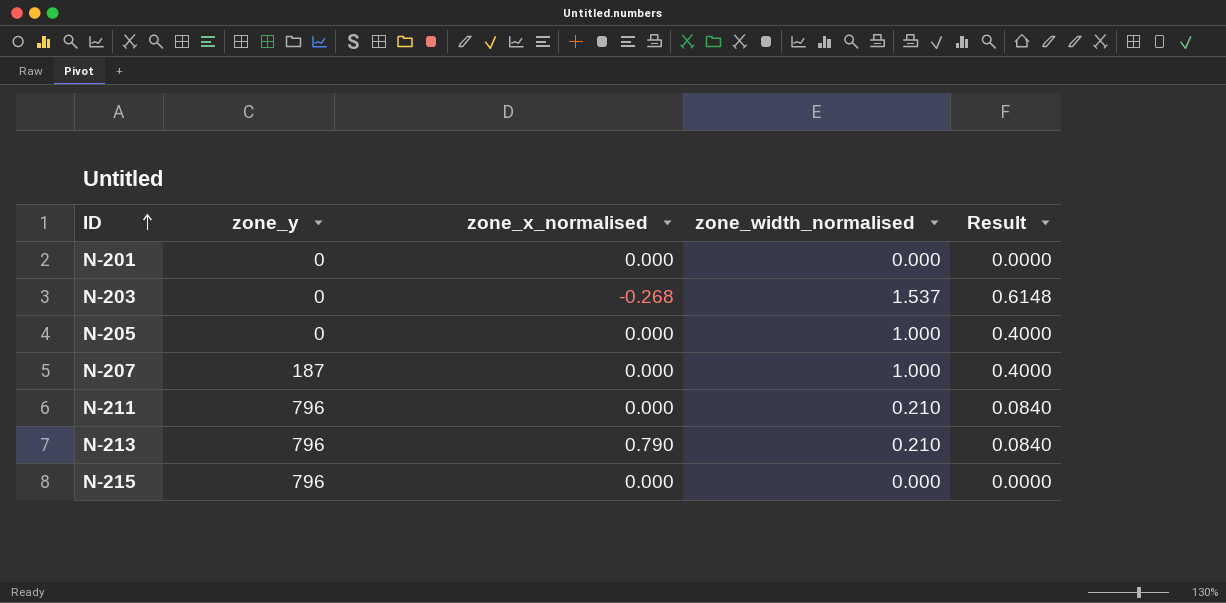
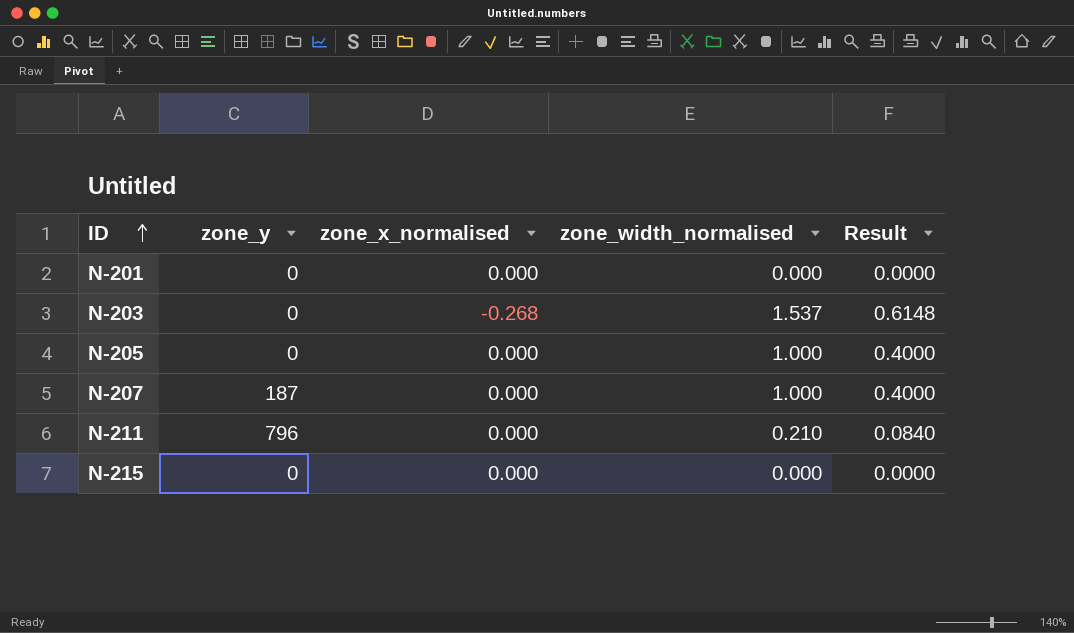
row N-213: 796 | 0.790 | 0.210 | 0.0840 -> none
N-215 | zone_y: 796 -> 0

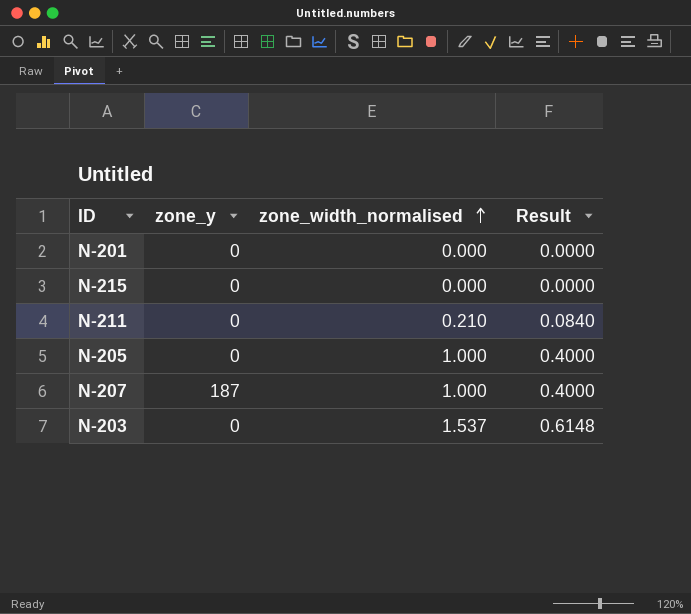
row order: ID ascending -> zone_width_normalised ascending
column zone_x_normalised | position: 3 -> none
N-211 | zone_y: 796 -> 0

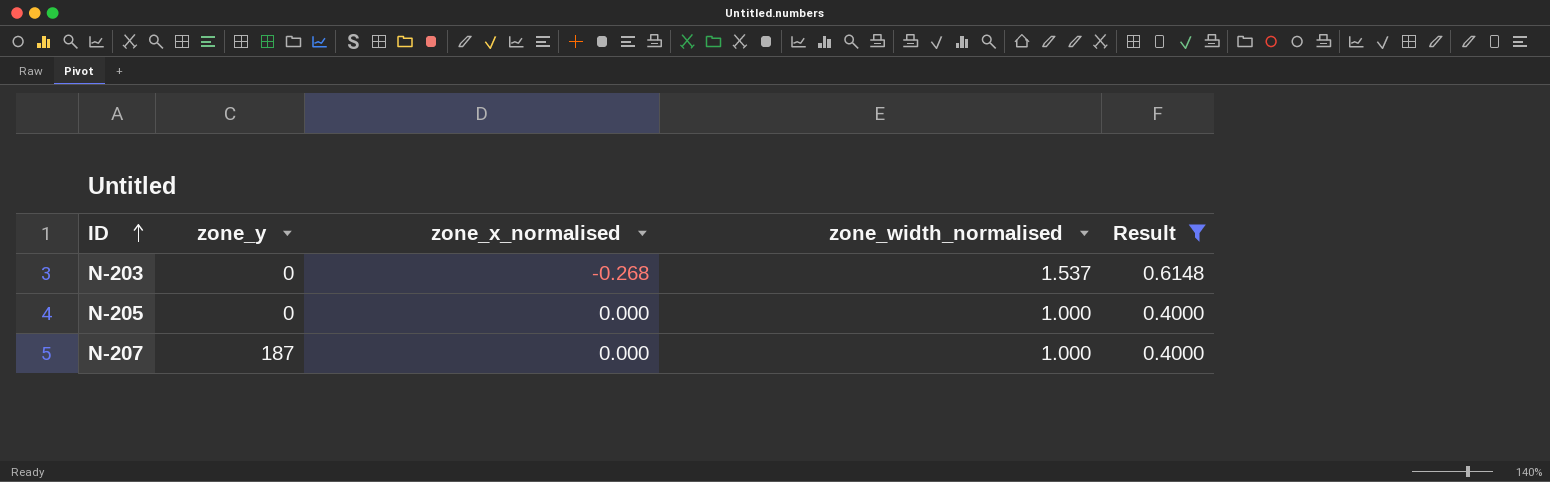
filter: none -> Result >= 0.4000
row order: zone_width_normalised ascending -> ID ascending
column zone_x_normalised | position: none -> 3

